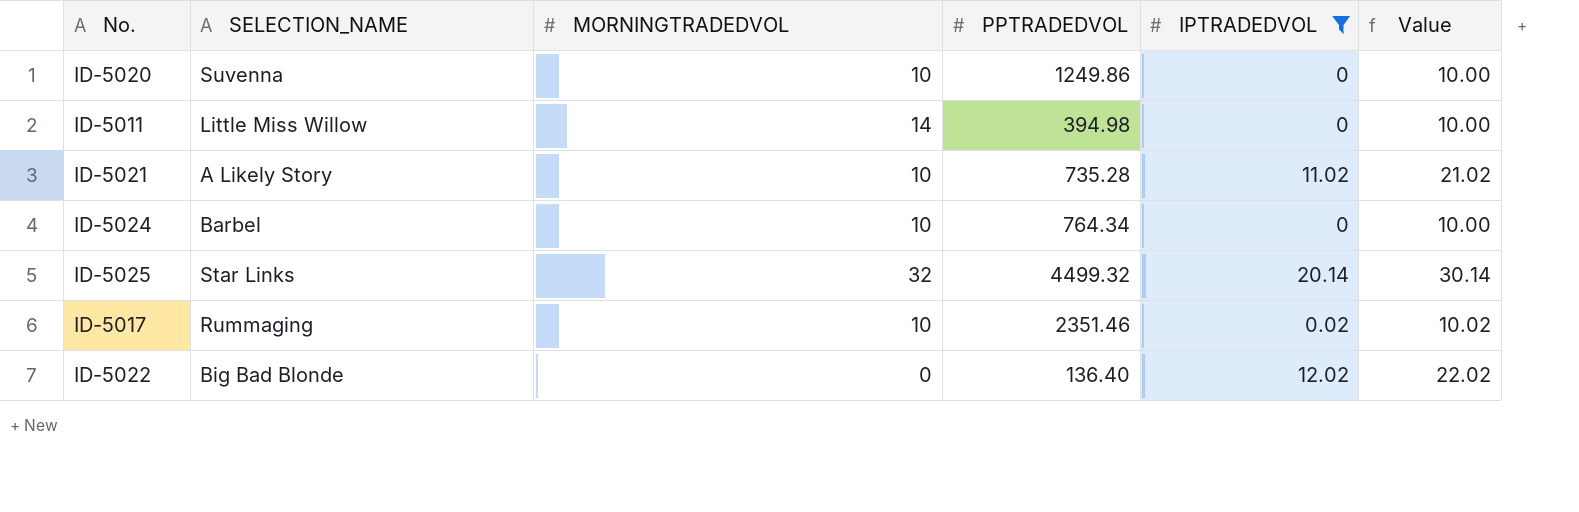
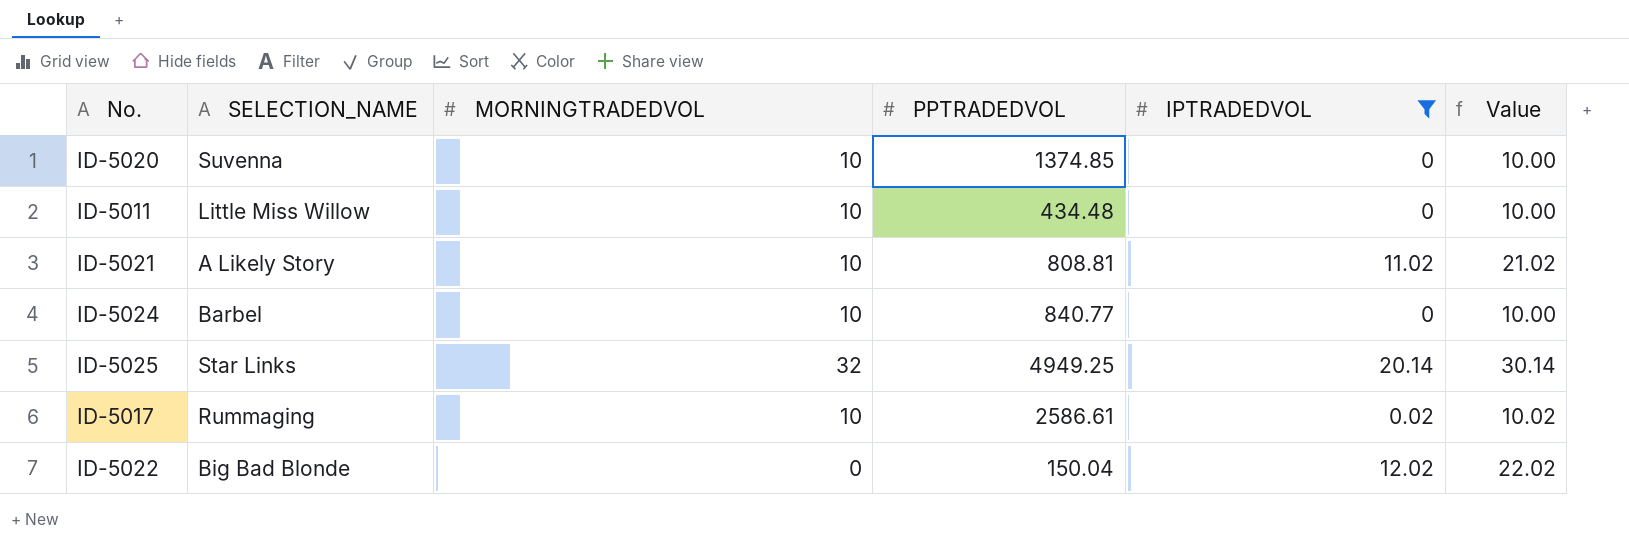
ID-5020 | PPTRADEDVOL: 1249.86 -> 1374.85
ID-5011 | MORNINGTRADEDVOL: 14 -> 10
ID-5011 | PPTRADEDVOL: 394.98 -> 434.48
ID-5021 | PPTRADEDVOL: 735.28 -> 808.81
ID-5024 | PPTRADEDVOL: 764.34 -> 840.77
ID-5025 | PPTRADEDVOL: 4499.32 -> 4949.25
ID-5017 | PPTRADEDVOL: 2351.46 -> 2586.61
ID-5022 | PPTRADEDVOL: 136.40 -> 150.04

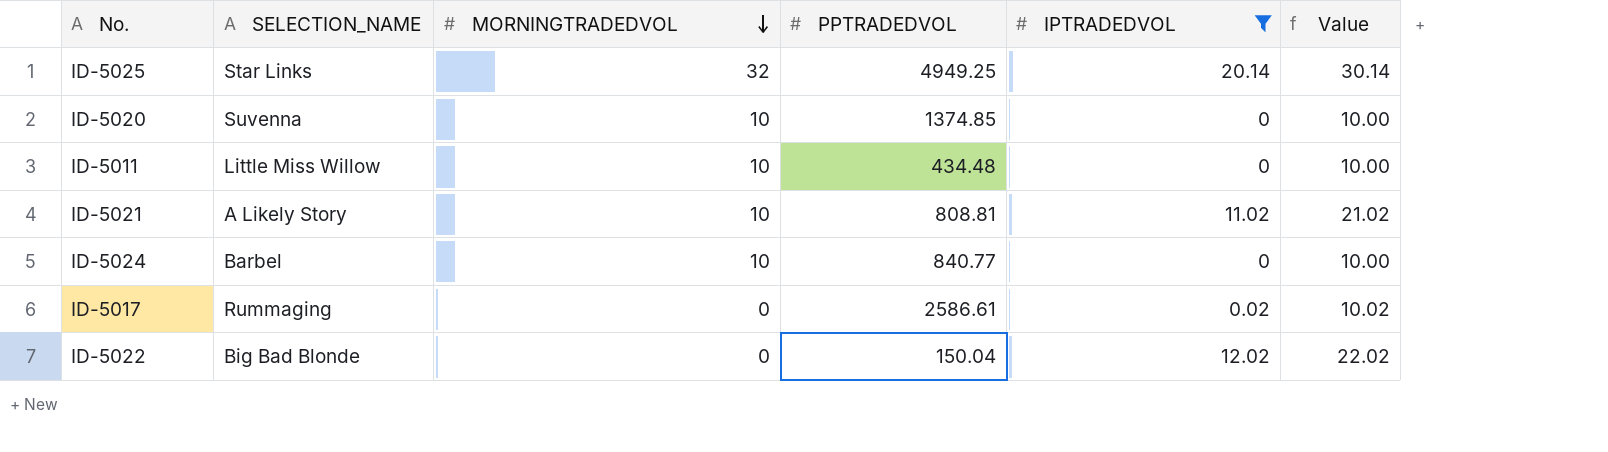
row order: none -> MORNINGTRADEDVOL descending
ID-5017 | MORNINGTRADEDVOL: 10 -> 0

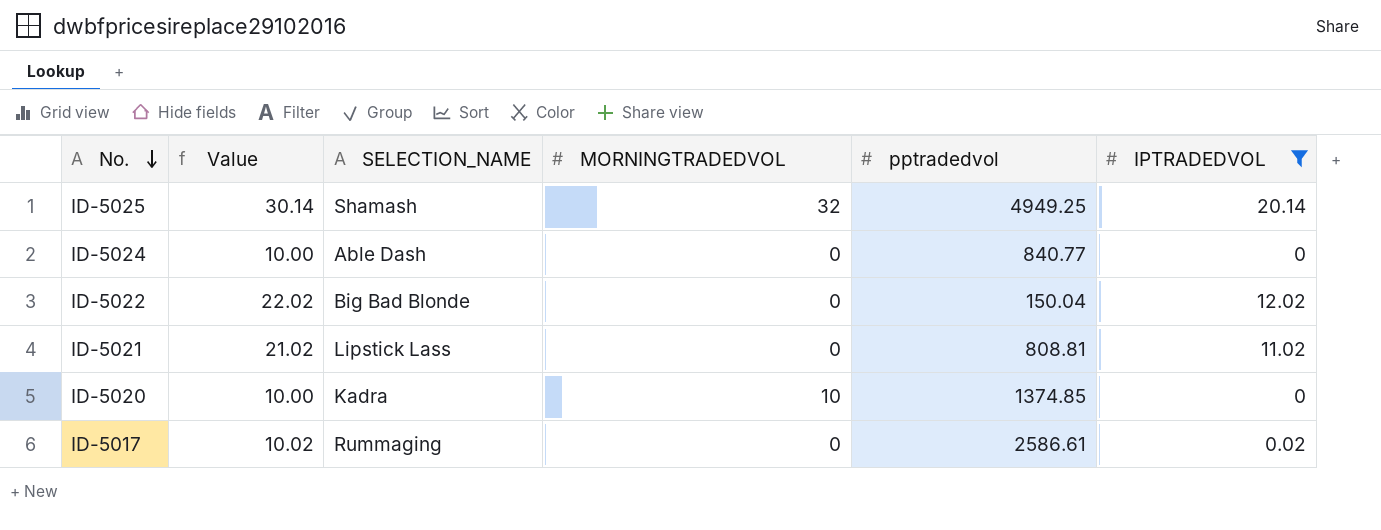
row order: MORNINGTRADEDVOL descending -> No. descending
column Value | position: 6 -> 2
column name: PPTRADEDVOL -> pptradedvol
row ID-5011: Little Miss Willow | 10 | 434.48 | 0 | 10.00 -> none
ID-5025 | SELECTION_NAME: Star Links -> Shamash
ID-5024 | SELECTION_NAME: Barbel -> Able Dash
ID-5024 | MORNINGTRADEDVOL: 10 -> 0
ID-5021 | SELECTION_NAME: A Likely Story -> Lipstick Lass
ID-5021 | MORNINGTRADEDVOL: 10 -> 0
ID-5020 | SELECTION_NAME: Suvenna -> Kadra

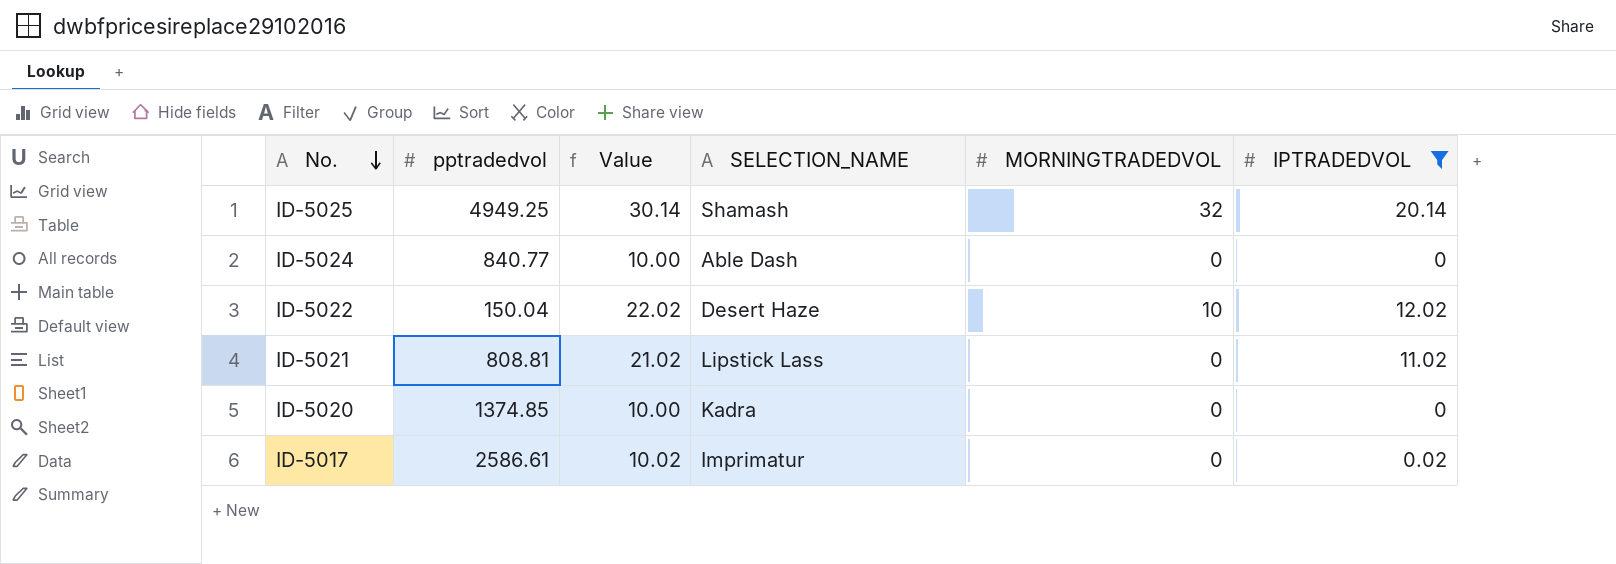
column pptradedvol | position: 5 -> 2
ID-5022 | SELECTION_NAME: Big Bad Blonde -> Desert Haze
ID-5022 | MORNINGTRADEDVOL: 0 -> 10
ID-5020 | MORNINGTRADEDVOL: 10 -> 0
ID-5017 | SELECTION_NAME: Rummaging -> Imprimatur

